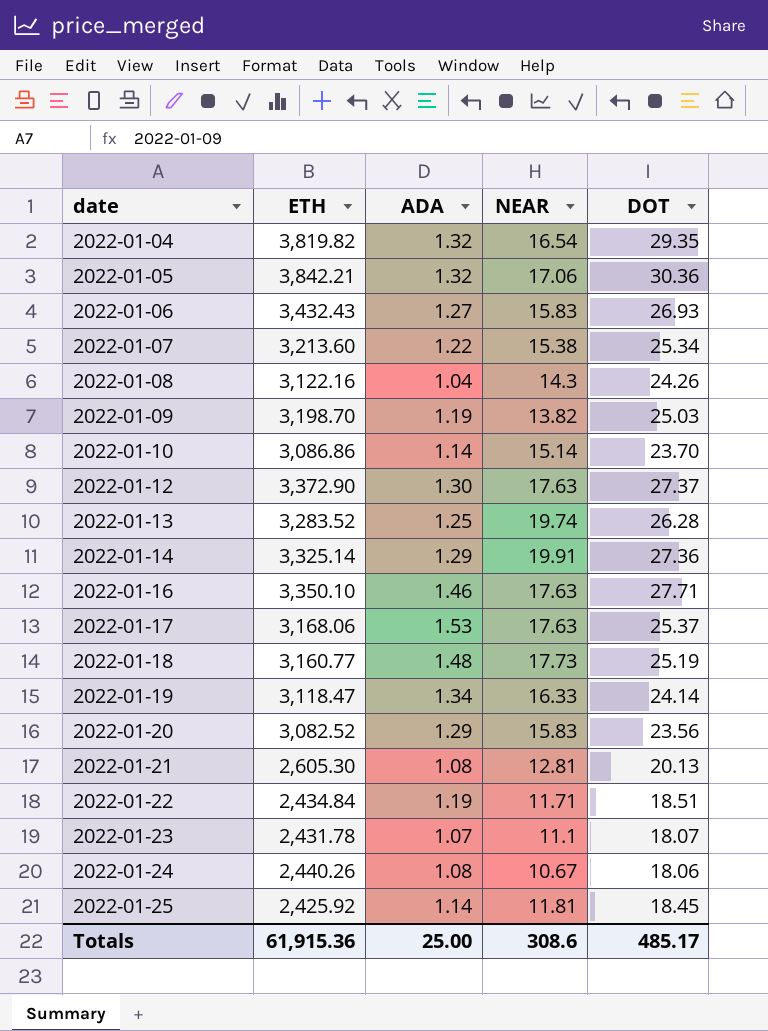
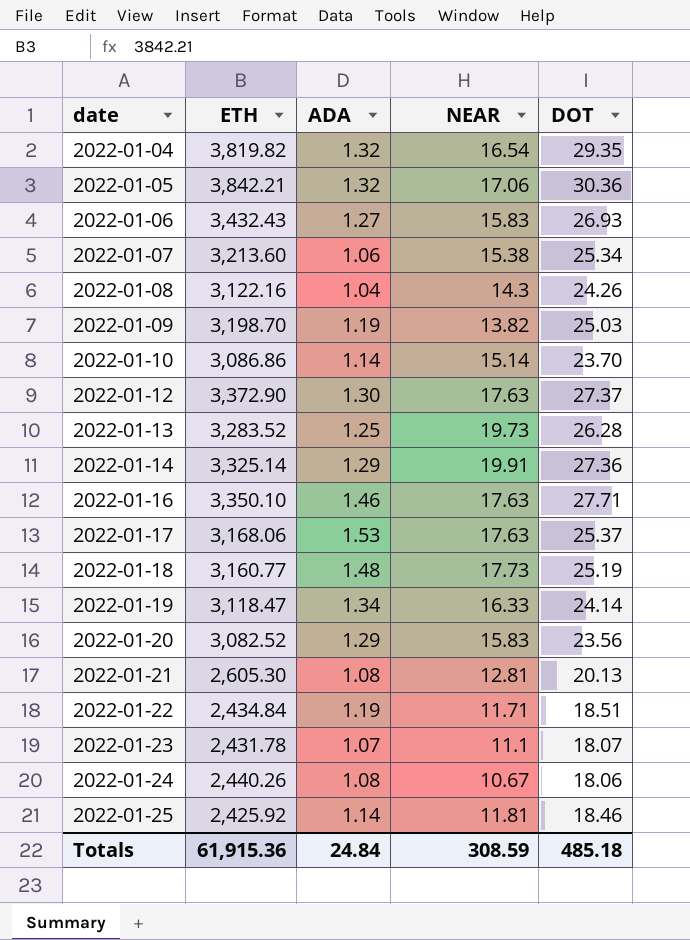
2022-01-07 | ADA: 1.22 -> 1.06
2022-01-13 | NEAR: 19.74 -> 19.73
2022-01-25 | DOT: 18.45 -> 18.46
Totals | ADA: 25.00 -> 24.84
Totals | NEAR: 308.6 -> 308.59
Totals | DOT: 485.17 -> 485.18

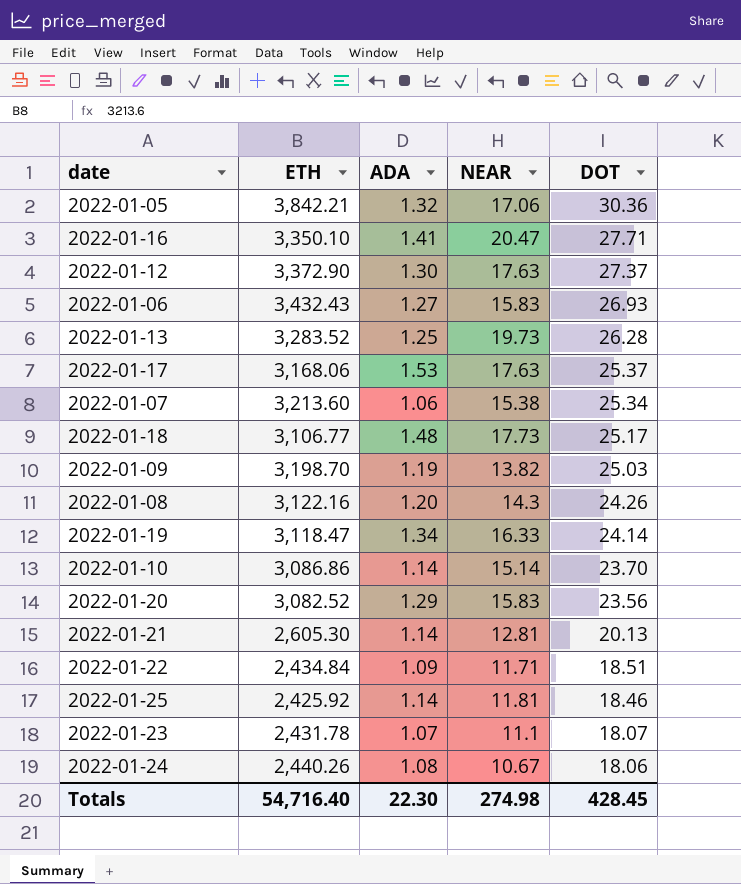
row order: date ascending -> DOT descending
row 2022-01-04: 3,819.82 | 1.32 | 16.54 | 29.35 -> none
row 2022-01-14: 3,325.14 | 1.29 | 19.91 | 27.36 -> none
2022-01-16 | ADA: 1.46 -> 1.41
2022-01-16 | NEAR: 17.63 -> 20.47
2022-01-18 | ETH: 3,160.77 -> 3,106.77
2022-01-18 | DOT: 25.19 -> 25.17
2022-01-08 | ADA: 1.04 -> 1.20
2022-01-21 | ADA: 1.08 -> 1.14
2022-01-22 | ADA: 1.19 -> 1.09
Totals | ETH: 61,915.36 -> 54,716.40
Totals | ADA: 24.84 -> 22.30
Totals | NEAR: 308.59 -> 274.98
Totals | DOT: 485.18 -> 428.45

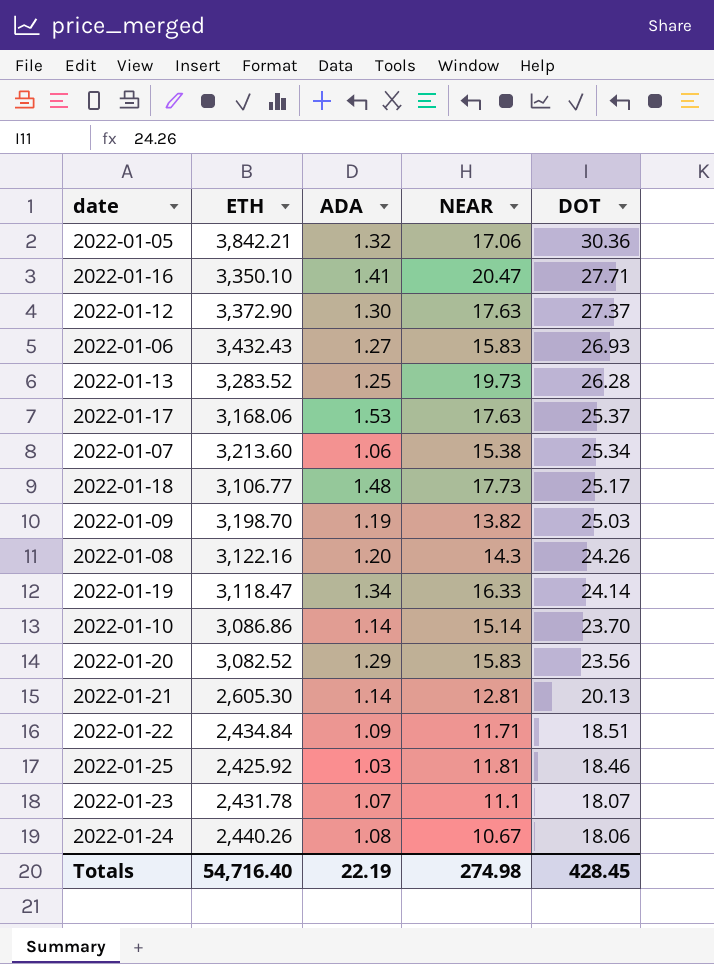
2022-01-25 | ADA: 1.14 -> 1.03
Totals | ADA: 22.30 -> 22.19

